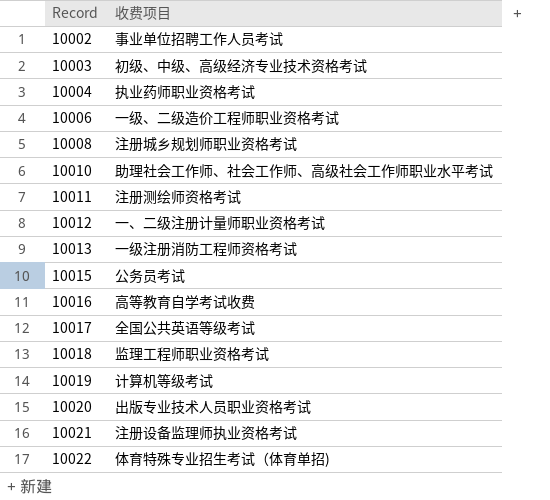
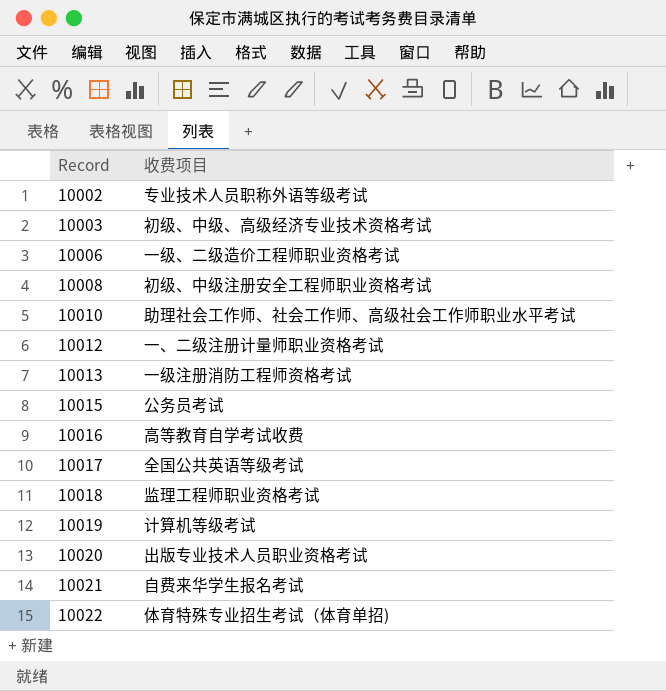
row 10004: 执业药师职业资格考试 -> none
row 10011: 注册测绘师资格考试 -> none
10002 | 收费项目: 事业单位招聘工作人员考试 -> 专业技术人员职称外语等级考试
10008 | 收费项目: 注册城乡规划师职业资格考试 -> 初级、中级注册安全工程师职业资格考试
10021 | 收费项目: 注册设备监理师执业资格考试 -> 自费来华学生报名考试

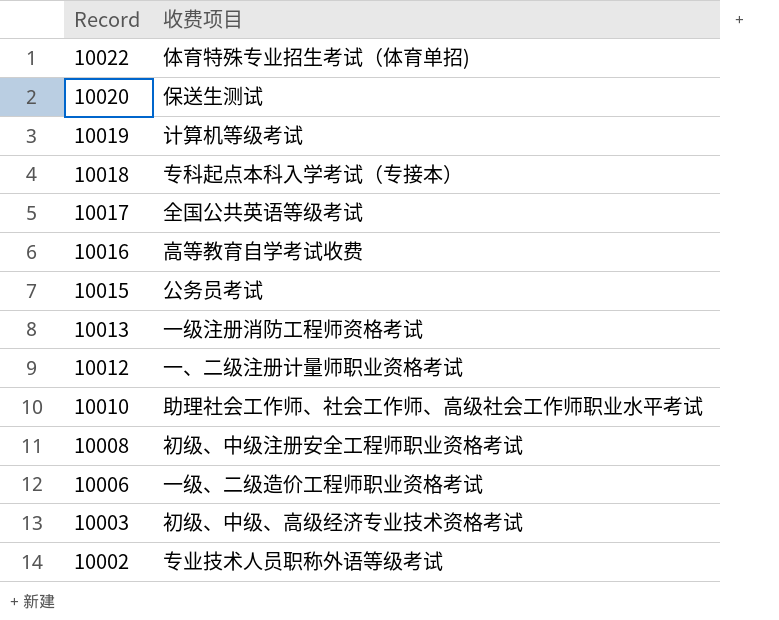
row order: Record ascending -> Record descending
row 10021: 自费来华学生报名考试 -> none
10020 | 收费项目: 出版专业技术人员职业资格考试 -> 保送生测试
10018 | 收费项目: 监理工程师职业资格考试 -> 专科起点本科入学考试（专接本）

